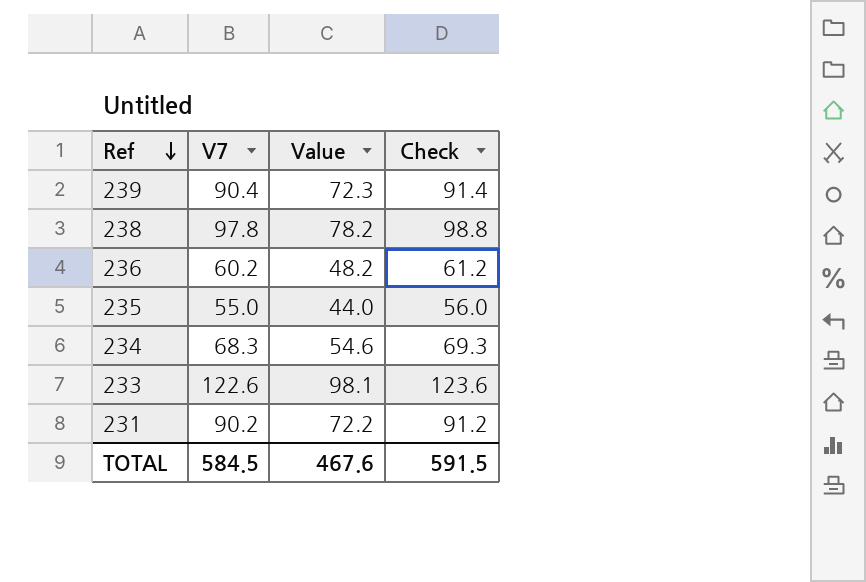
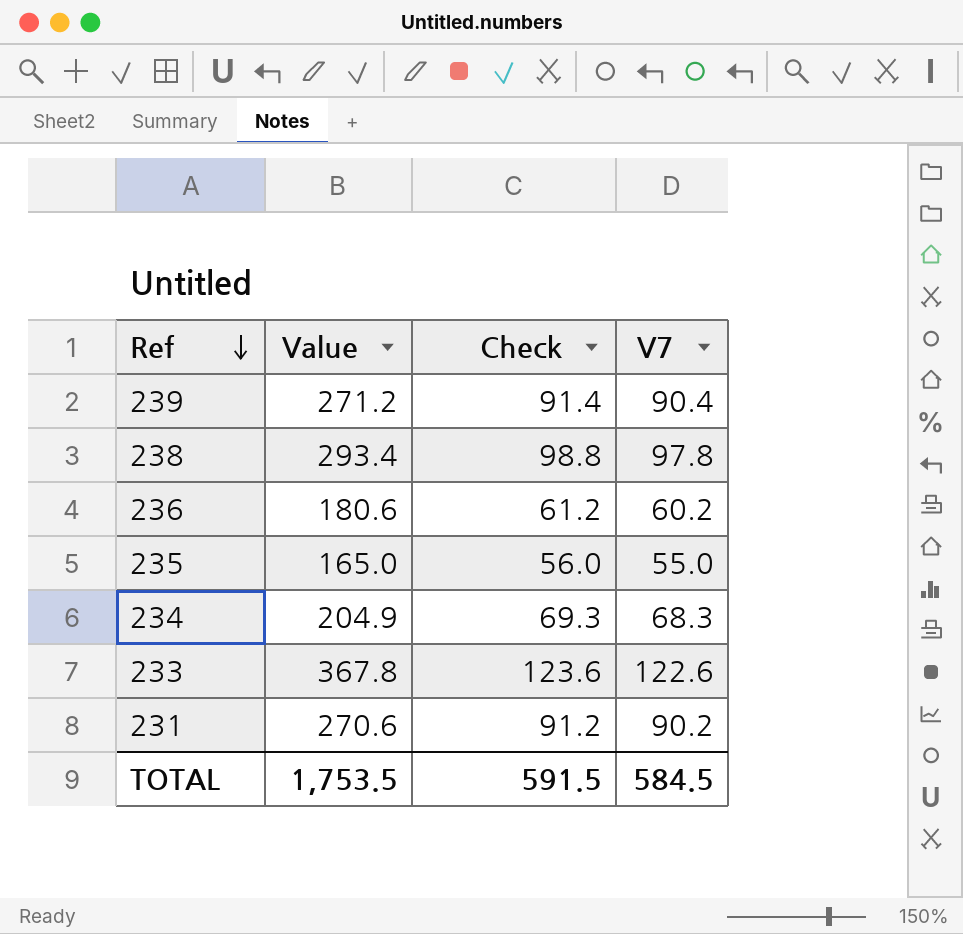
column Value | formula: [V7] * 0.8 -> [V7] * 3
column V7 | position: 2 -> 4
TOTAL | Value: 467.6 -> 1,753.5

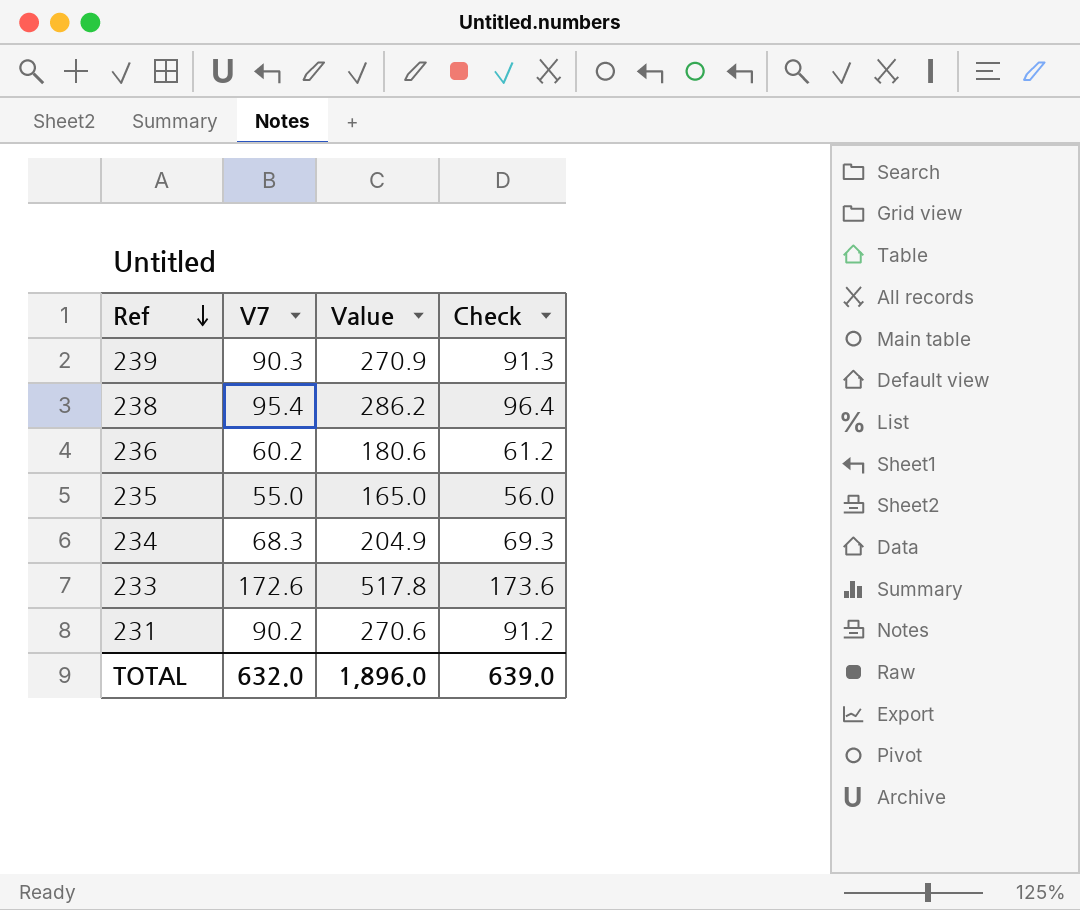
column V7 | position: 4 -> 2
239 | V7: 90.4 -> 90.3
239 | Value: 271.2 -> 270.9
239 | Check: 91.4 -> 91.3
238 | V7: 97.8 -> 95.4
238 | Value: 293.4 -> 286.2
238 | Check: 98.8 -> 96.4
233 | V7: 122.6 -> 172.6
233 | Value: 367.8 -> 517.8
233 | Check: 123.6 -> 173.6
TOTAL | V7: 584.5 -> 632.0
TOTAL | Value: 1,753.5 -> 1,896.0
TOTAL | Check: 591.5 -> 639.0

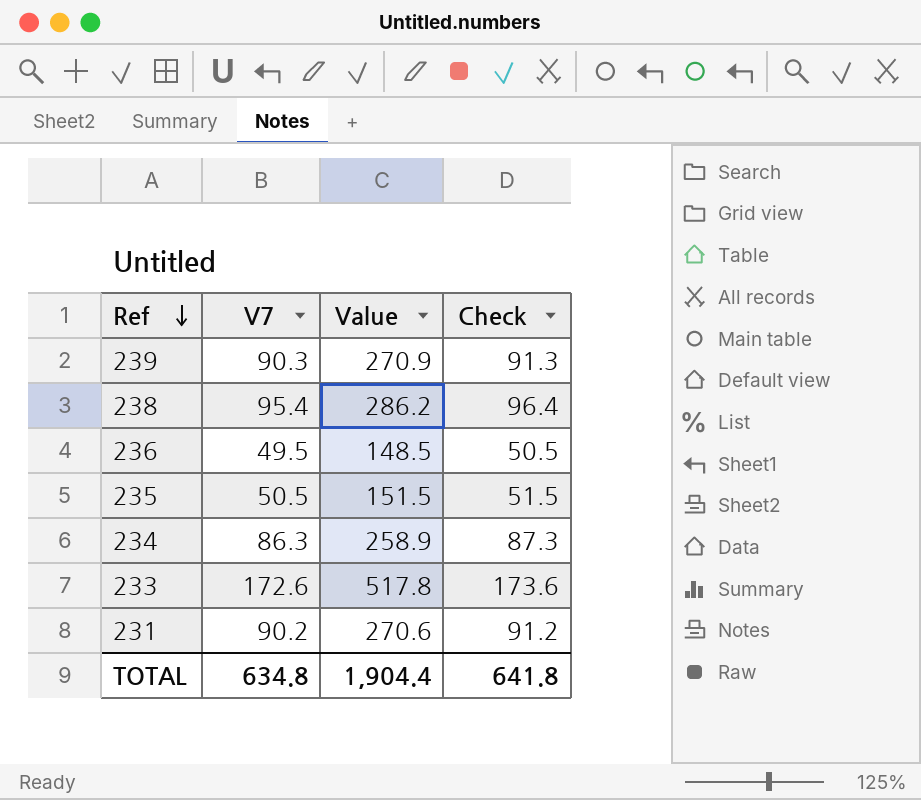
236 | V7: 60.2 -> 49.5
236 | Value: 180.6 -> 148.5
236 | Check: 61.2 -> 50.5
235 | V7: 55.0 -> 50.5
235 | Value: 165.0 -> 151.5
235 | Check: 56.0 -> 51.5
234 | V7: 68.3 -> 86.3
234 | Value: 204.9 -> 258.9
234 | Check: 69.3 -> 87.3
TOTAL | V7: 632.0 -> 634.8
TOTAL | Value: 1,896.0 -> 1,904.4
TOTAL | Check: 639.0 -> 641.8

